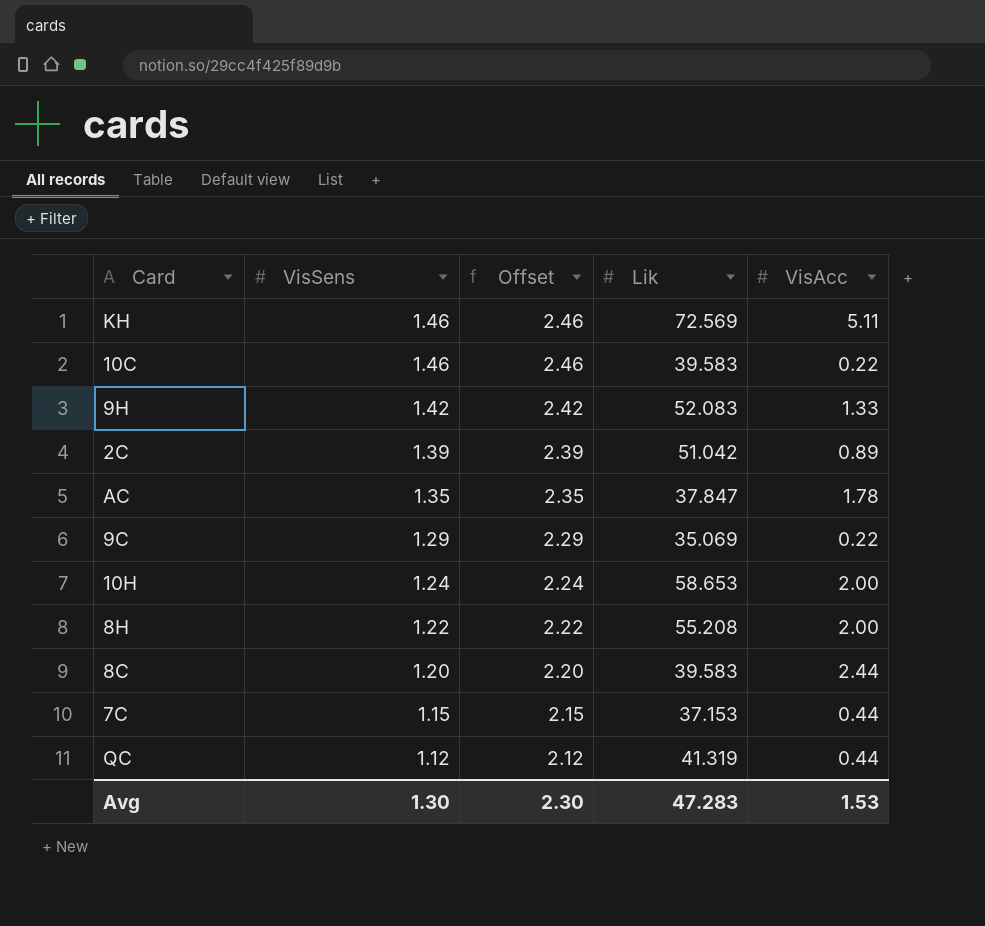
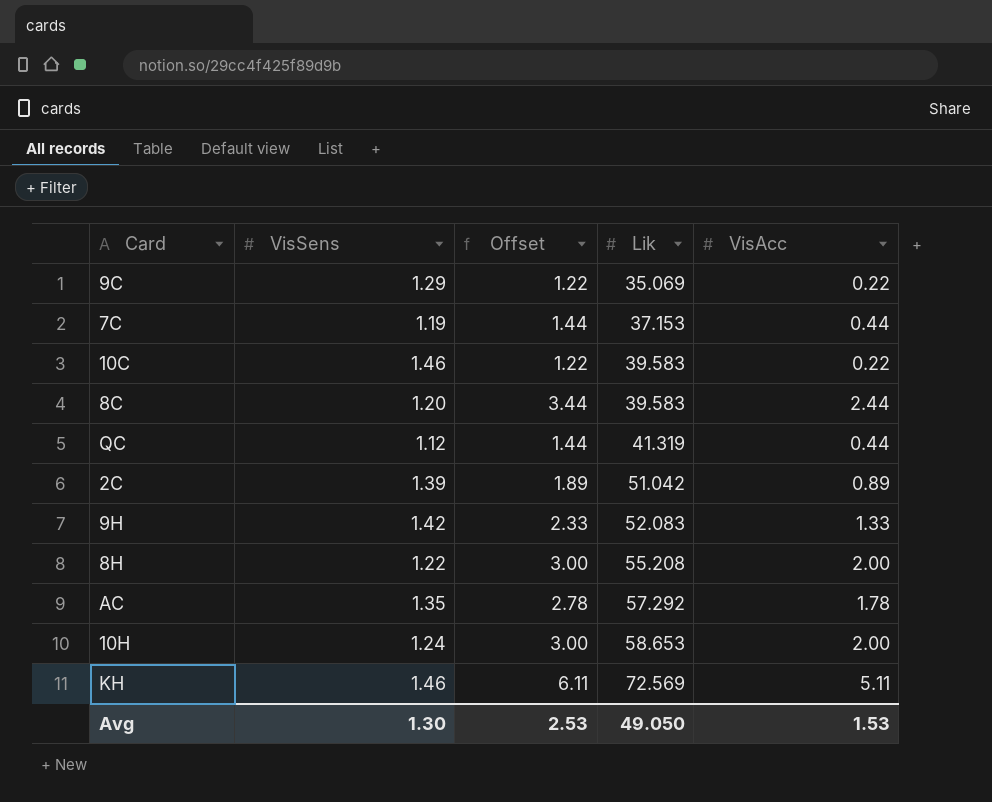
row order: VisSens descending -> Lik ascending
column Offset | formula: [VisSens] + 1 -> [VisAcc] + 1
7C | VisSens: 1.15 -> 1.19
AC | Lik: 37.847 -> 57.292
Avg | Offset: 2.30 -> 2.53
Avg | Lik: 47.283 -> 49.050

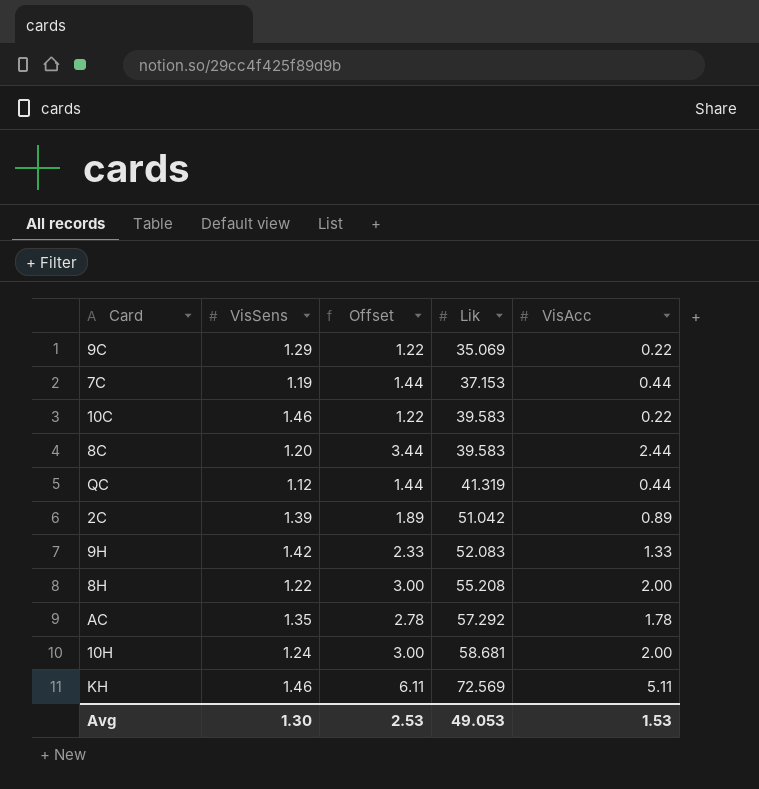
10H | Lik: 58.653 -> 58.681
Avg | Lik: 49.050 -> 49.053

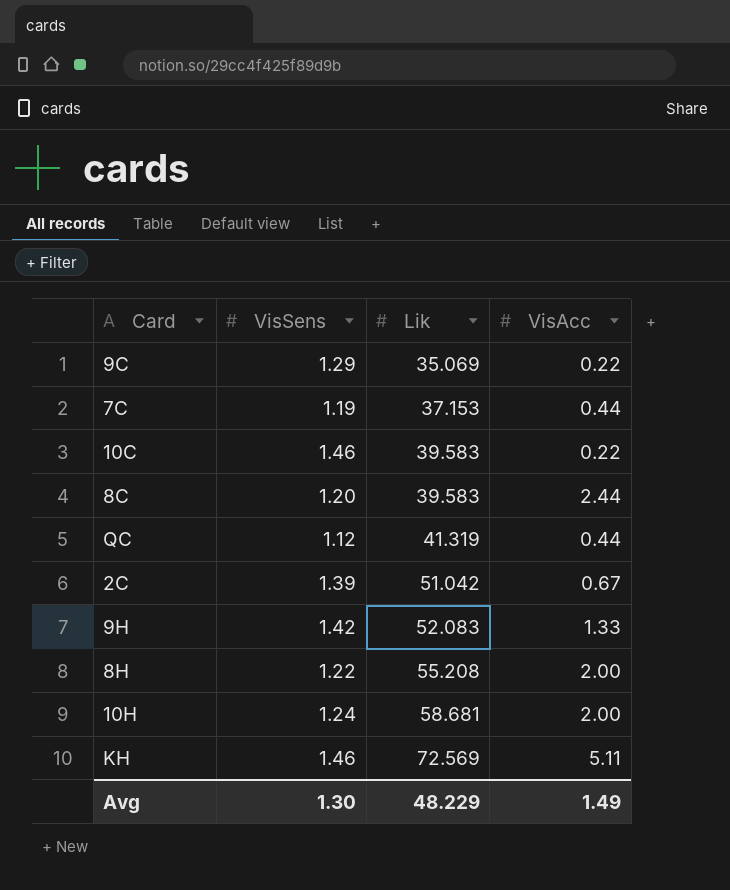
column Offset | formula: [VisAcc] + 1 -> none
row AC: 1.35 | 2.78 | 57.292 | 1.78 -> none
2C | VisAcc: 0.89 -> 0.67
Avg | Lik: 49.053 -> 48.229
Avg | VisAcc: 1.53 -> 1.49

